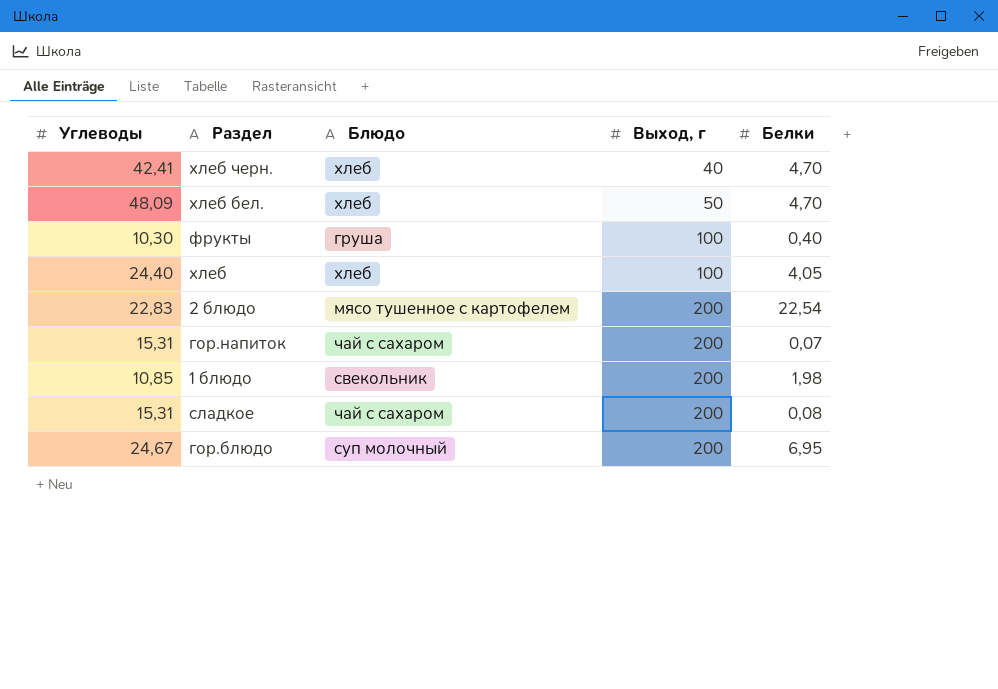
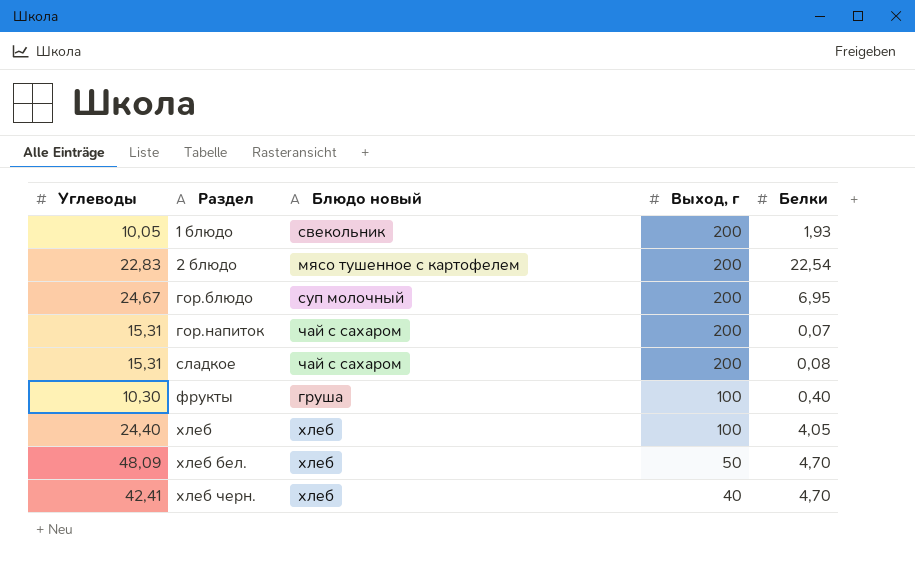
row order: Выход, г ascending -> Раздел ascending
column name: Блюдо -> Блюдо новый
1 блюдо | Углеводы: 10,85 -> 10,05
1 блюдо | Белки: 1,98 -> 1,93

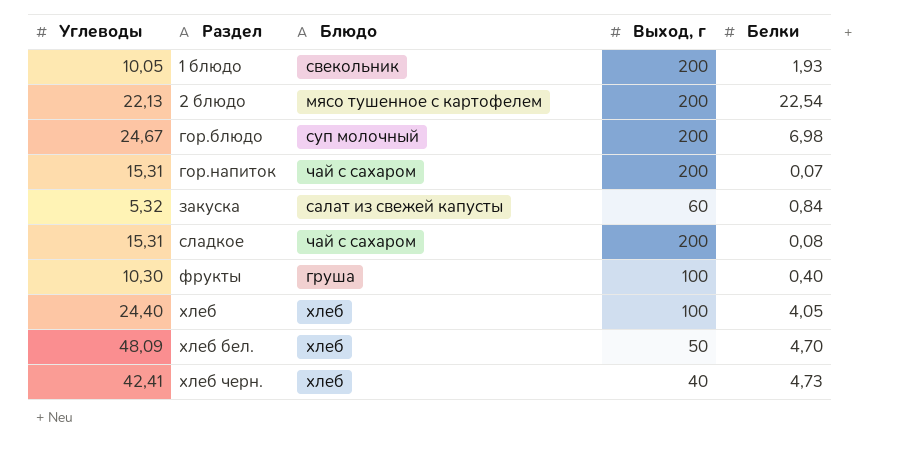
column name: Блюдо новый -> Блюдо
2 блюдо | Углеводы: 22,83 -> 22,13
гор.блюдо | Белки: 6,95 -> 6,98
row закуска: none -> 5,32 | салат из свежей капусты | 60 | 0,84
хлеб черн. | Белки: 4,70 -> 4,73

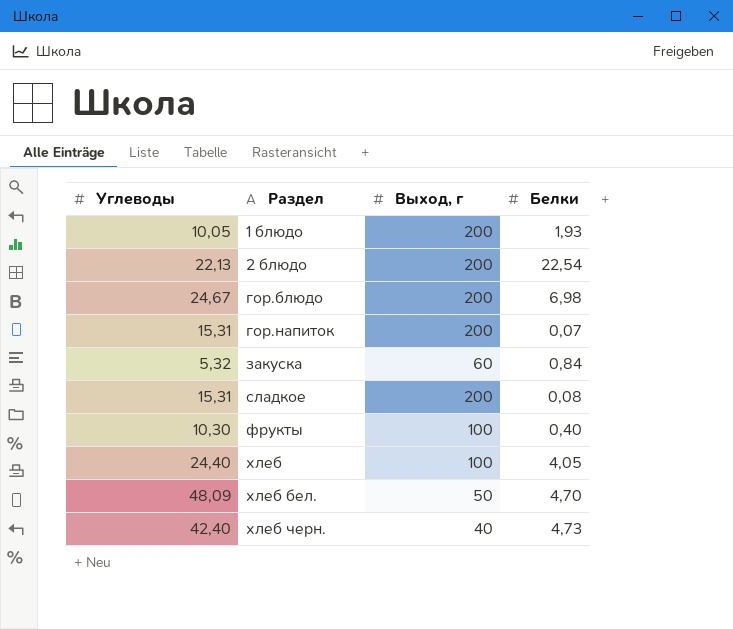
column Блюдо | position: 3 -> none
хлеб черн. | Углеводы: 42,41 -> 42,40

